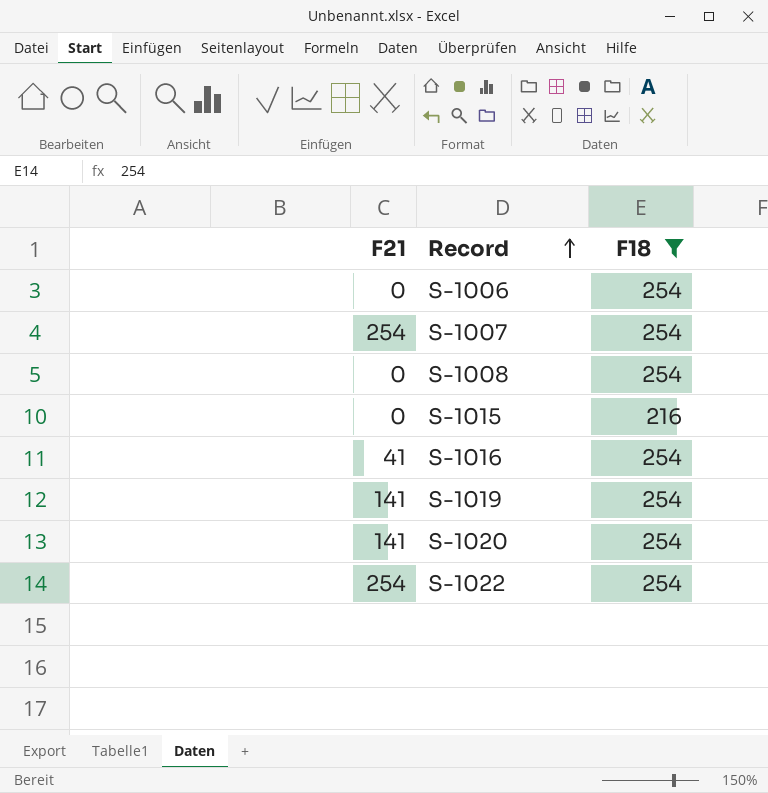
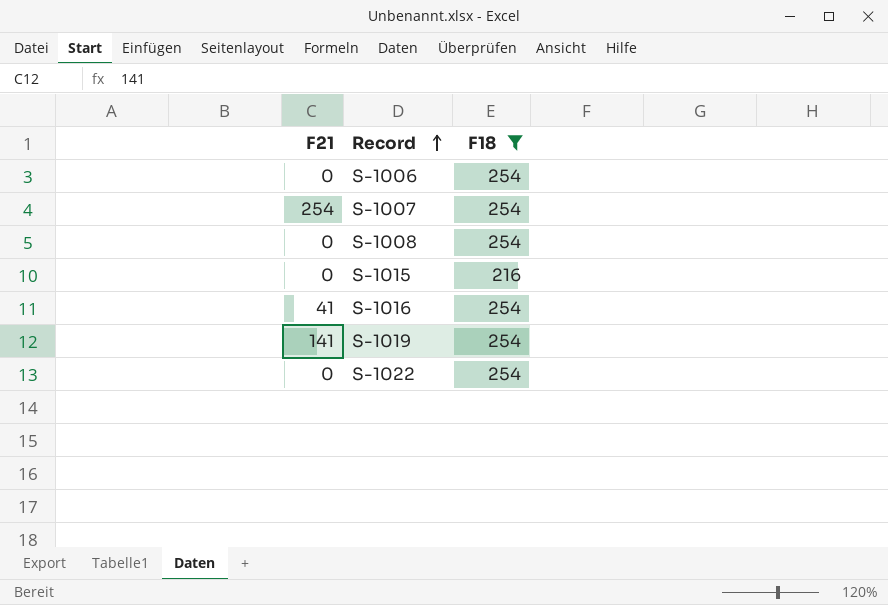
row S-1020: 141 | 254 -> none
S-1022 | F21: 254 -> 0

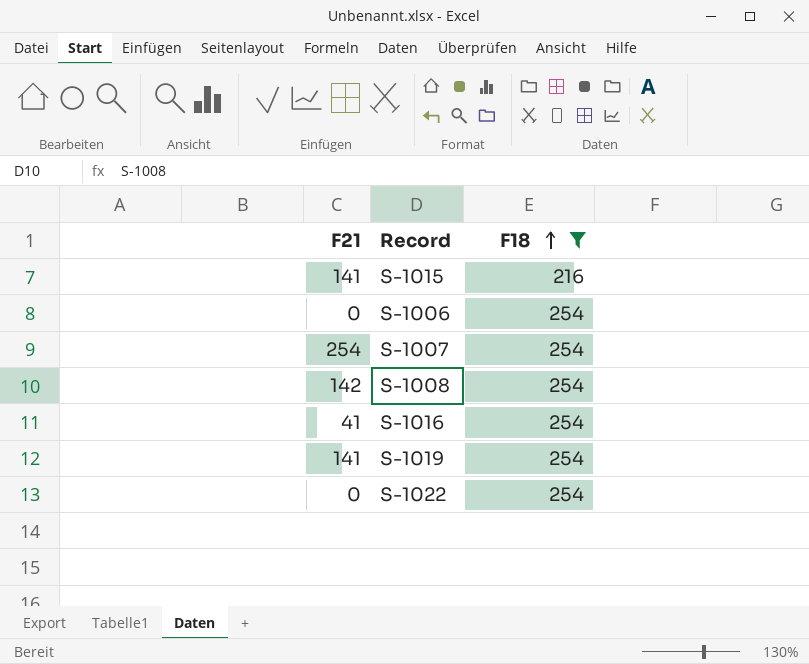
row order: Record ascending -> F18 ascending
S-1015 | F21: 0 -> 141
S-1008 | F21: 0 -> 142

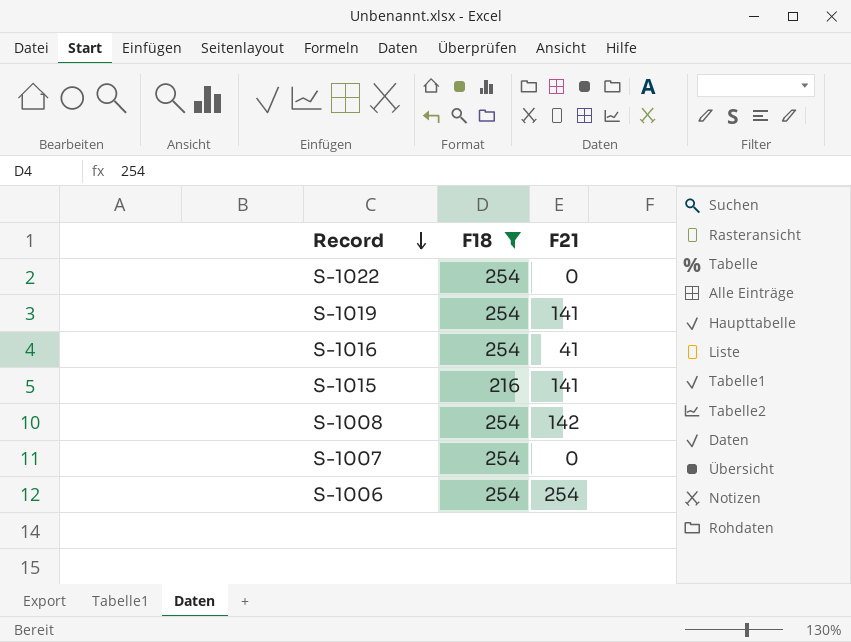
row order: F18 ascending -> Record descending
column F21 | position: 1 -> 3
S-1007 | F21: 254 -> 0
S-1006 | F21: 0 -> 254

